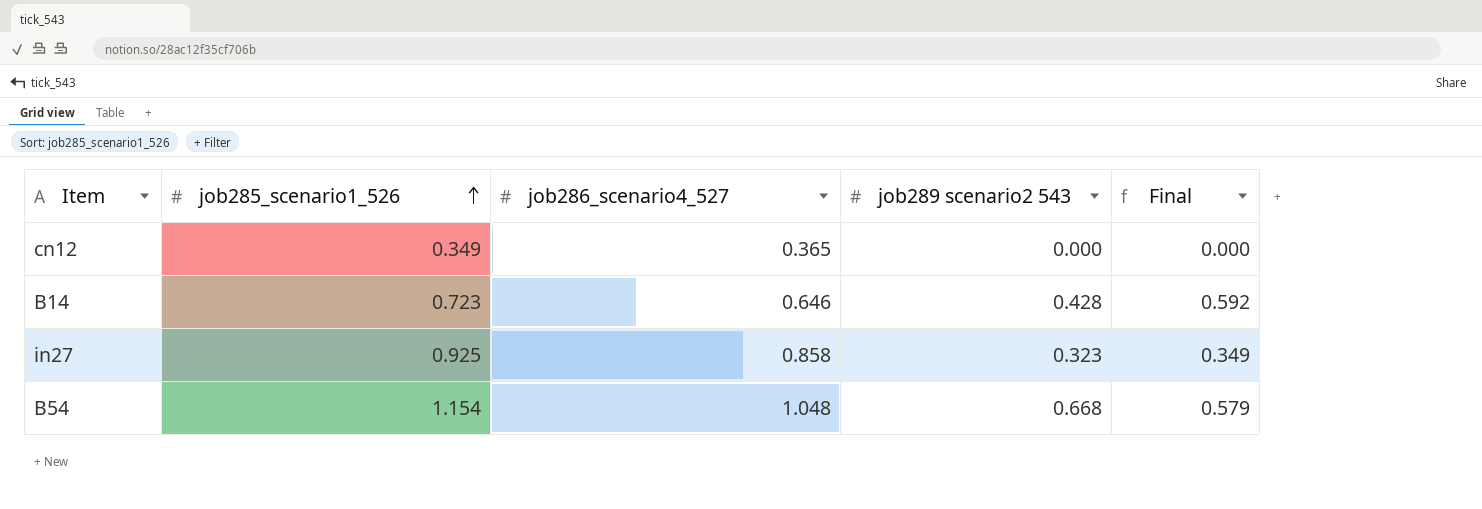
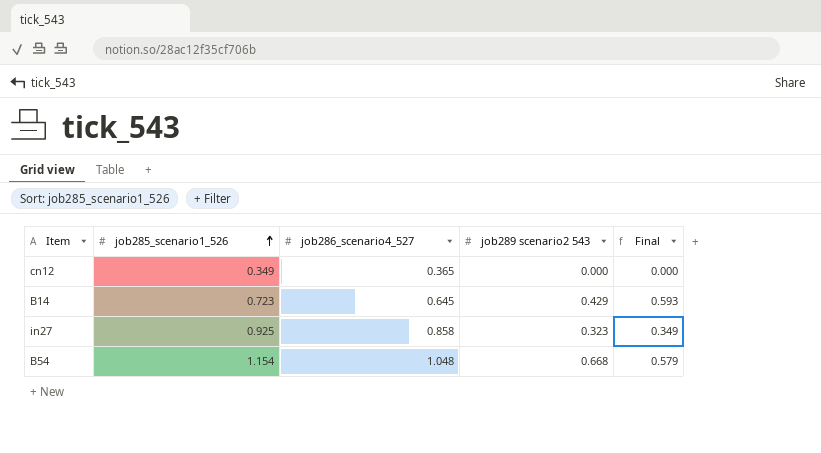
B14 | job286_scenario4_527: 0.646 -> 0.645
B14 | job289 scenario2 543: 0.428 -> 0.429
B14 | Final: 0.592 -> 0.593

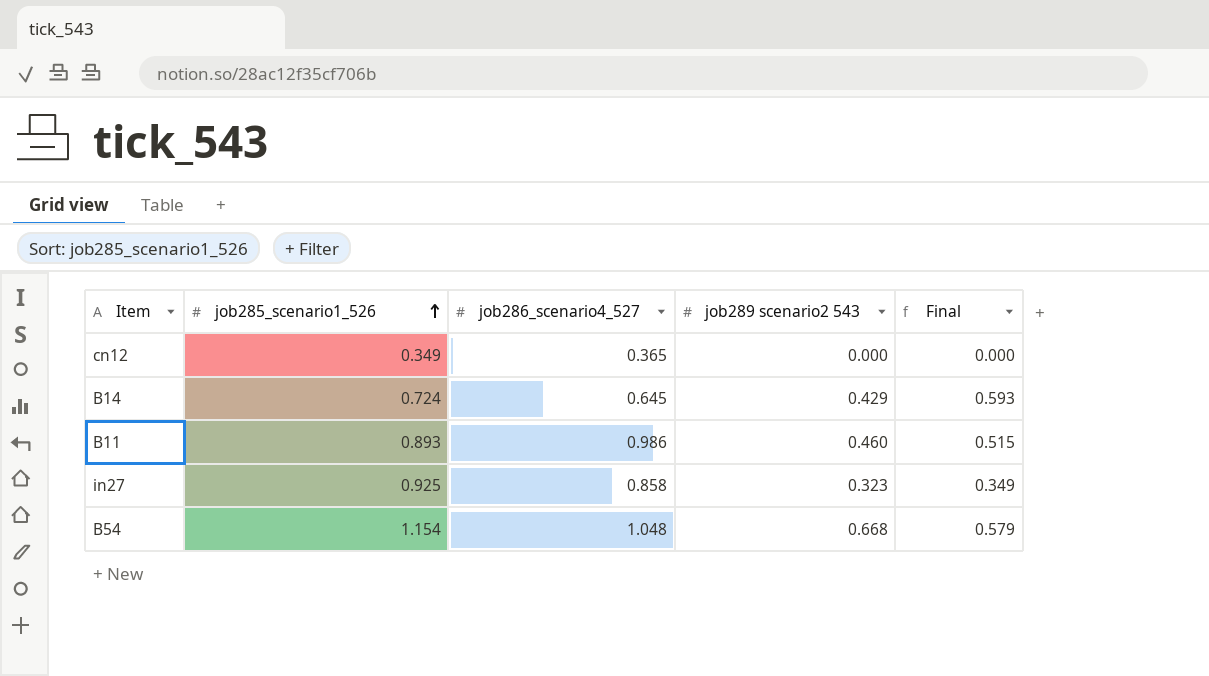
B14 | job285_scenario1_526: 0.723 -> 0.724
row B11: none -> 0.893 | 0.986 | 0.460 | 0.515

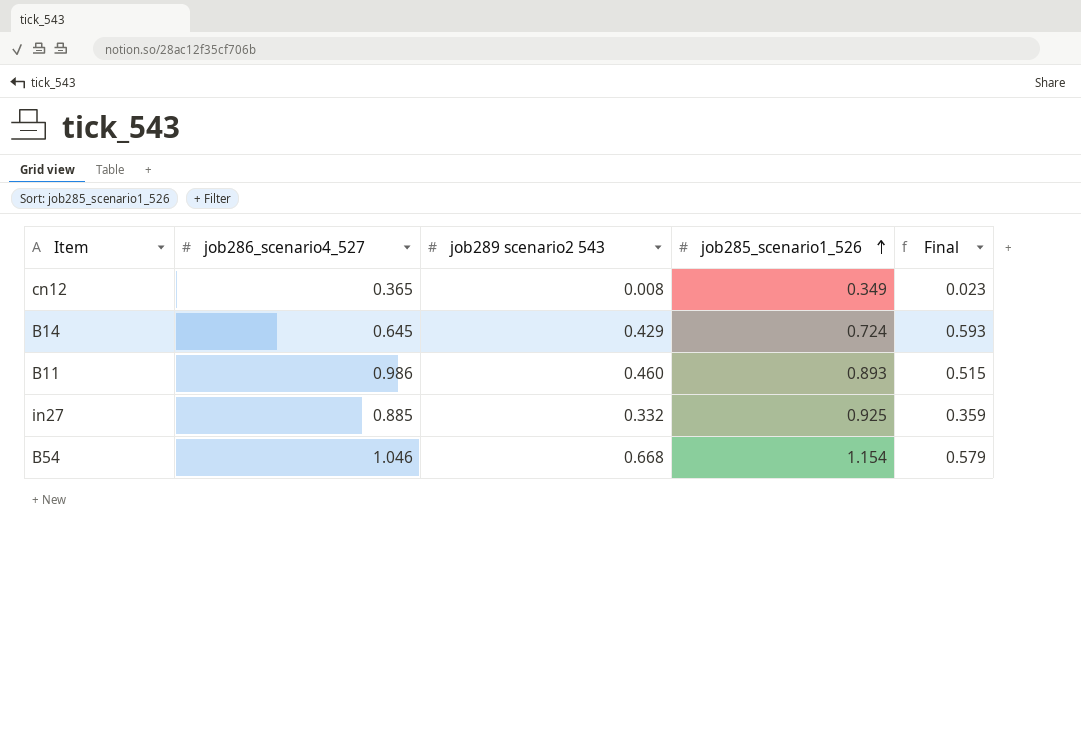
column job285_scenario1_526 | position: 2 -> 4
cn12 | job289 scenario2 543: 0.000 -> 0.008
cn12 | Final: 0.000 -> 0.023
in27 | job286_scenario4_527: 0.858 -> 0.885
in27 | job289 scenario2 543: 0.323 -> 0.332
in27 | Final: 0.349 -> 0.359
B54 | job286_scenario4_527: 1.048 -> 1.046

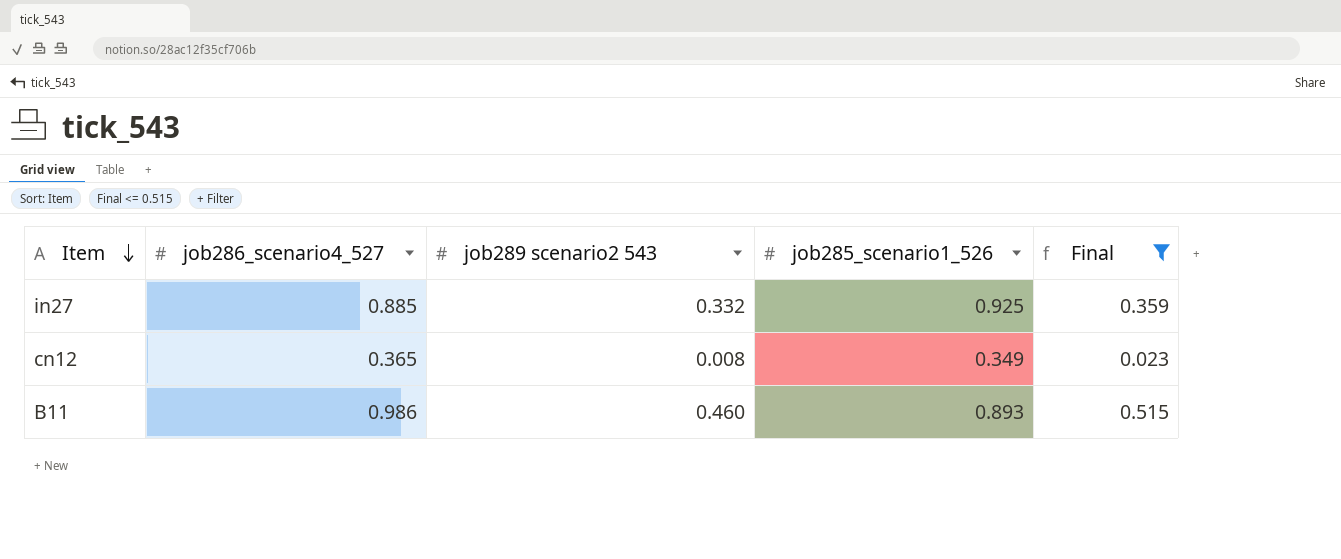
filter: none -> Final <= 0.515
row order: job285_scenario1_526 ascending -> Item descending

